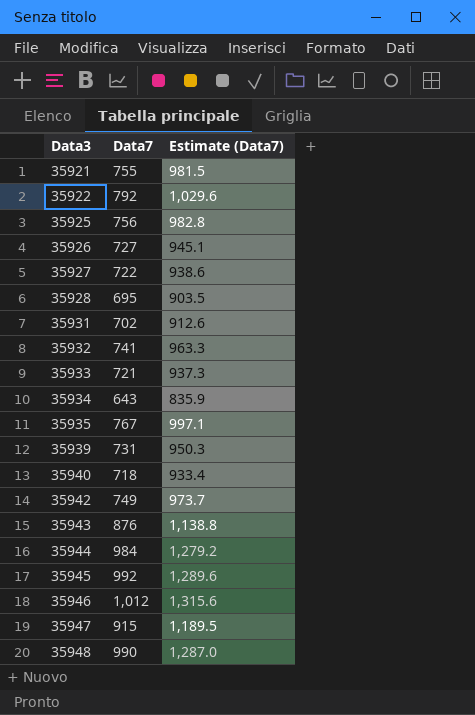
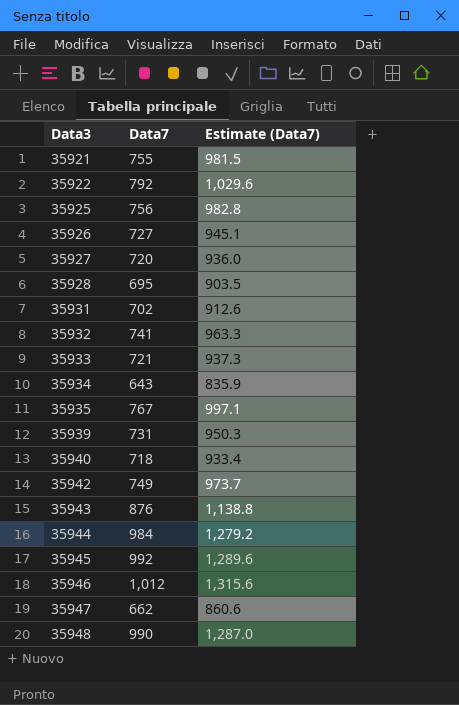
35927 | Data7: 722 -> 720
35927 | Estimate (Data7): 938.6 -> 936.0
35947 | Data7: 915 -> 662
35947 | Estimate (Data7): 1,189.5 -> 860.6

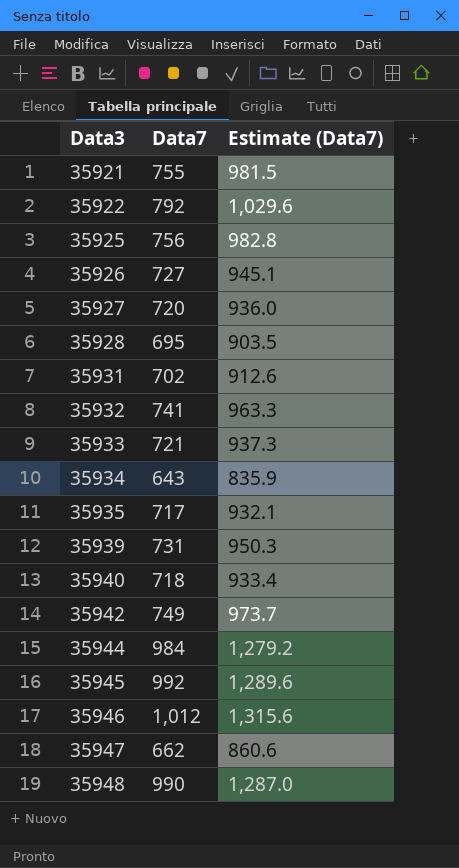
row 35943: 876 | 1,138.8 -> none
35935 | Data7: 767 -> 717
35935 | Estimate (Data7): 997.1 -> 932.1

